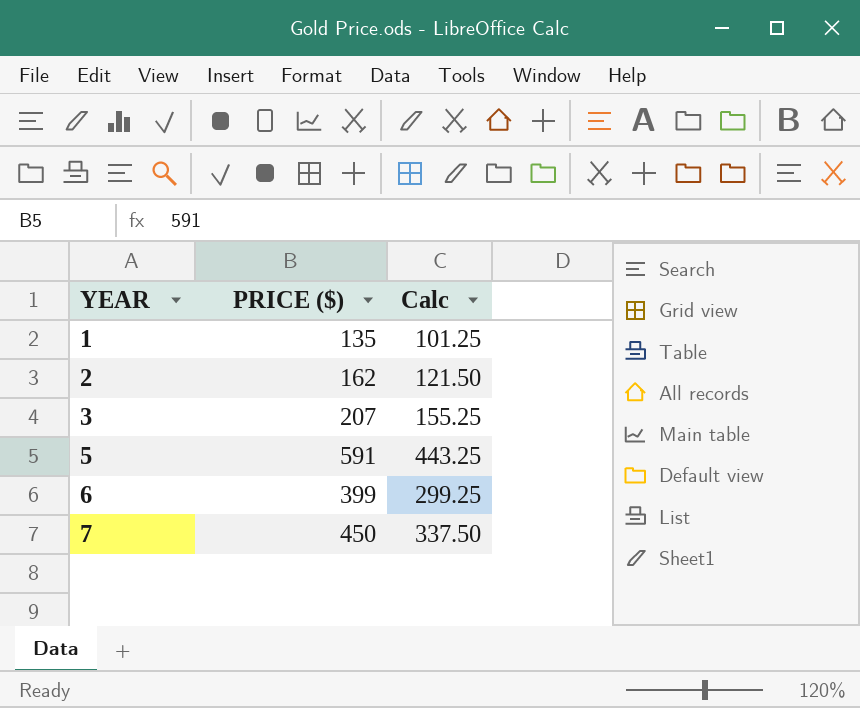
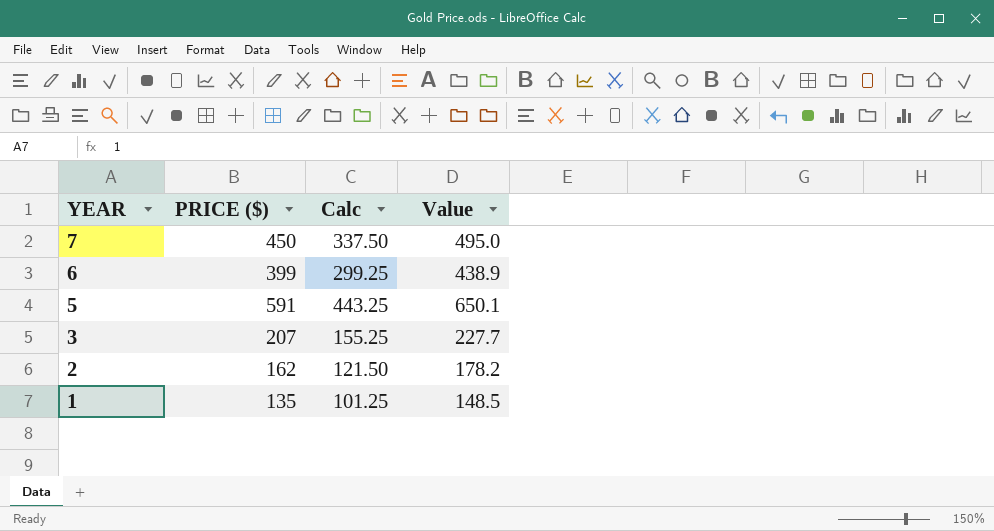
row order: YEAR ascending -> YEAR descending
column Value | formula: none -> [PRICE ($)] * 1.1

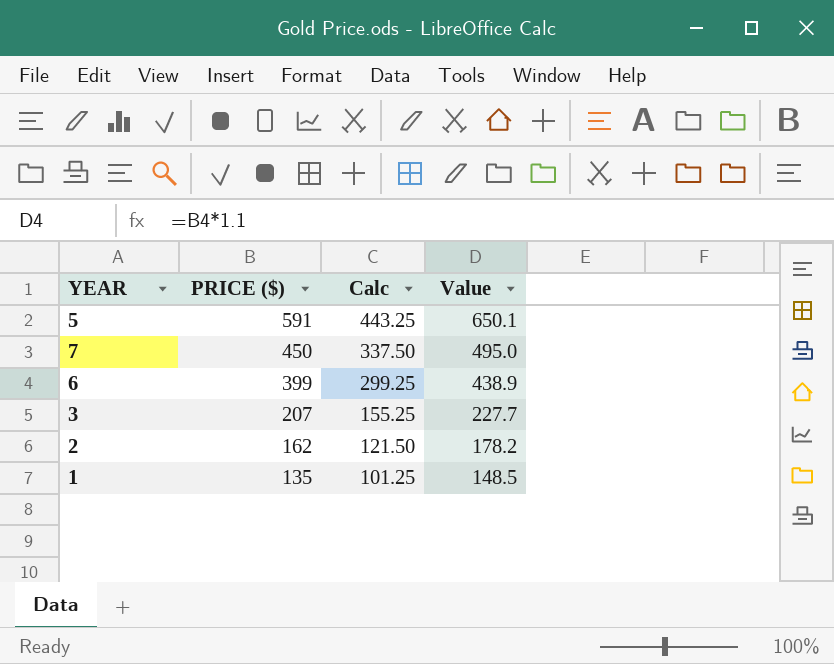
row order: YEAR descending -> PRICE ($) descending

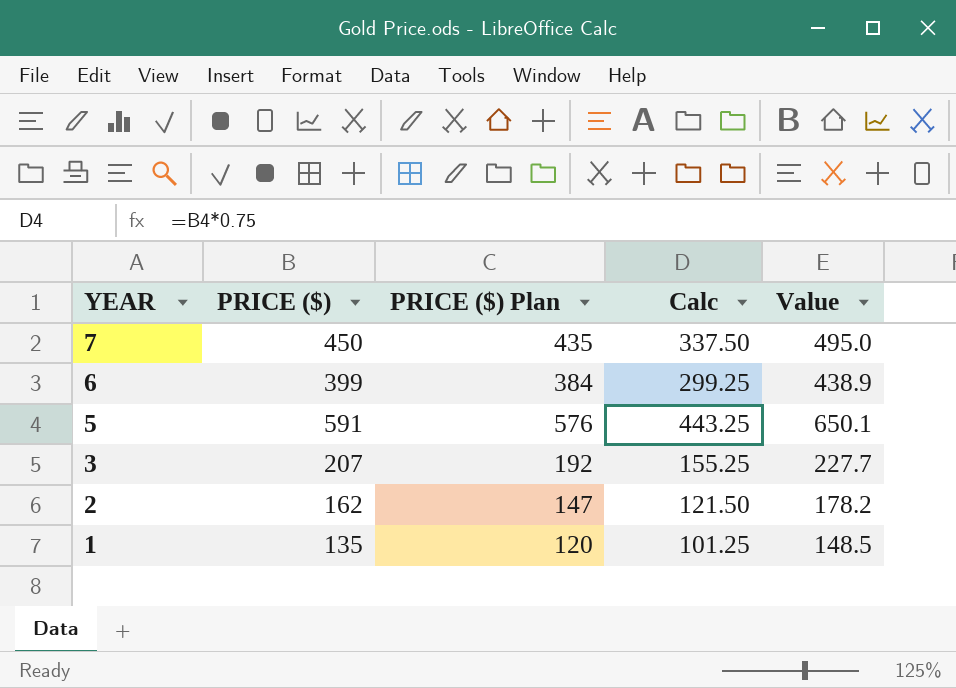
row order: PRICE ($) descending -> YEAR descending
column PRICE ($) Plan | formula: none -> [PRICE ($)] - 15

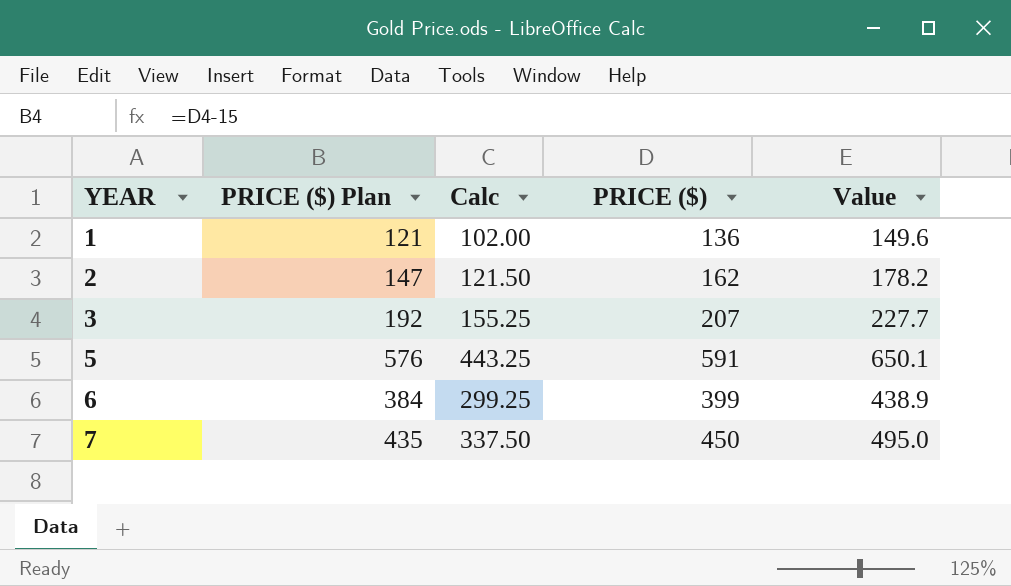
row order: YEAR descending -> YEAR ascending
column PRICE ($) | position: 2 -> 4
1 | PRICE ($) Plan: 120 -> 121
1 | Calc: 101.25 -> 102.00
1 | PRICE ($): 135 -> 136
1 | Value: 148.5 -> 149.6

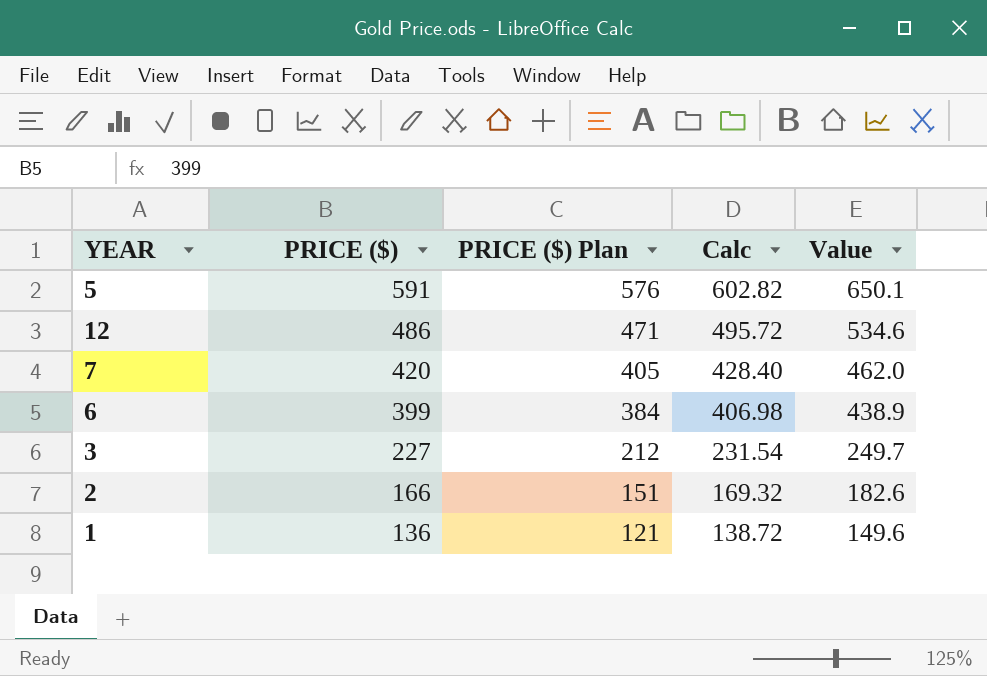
row order: YEAR ascending -> PRICE ($) descending
column PRICE ($) | position: 4 -> 2
column Calc | formula: [PRICE ($)] * 0.75 -> [PRICE ($)] * 1.02
row 12: none -> 486 | 471 | 495.72 | 534.6
7 | PRICE ($): 450 -> 420
7 | PRICE ($) Plan: 435 -> 405
7 | Value: 495.0 -> 462.0
3 | PRICE ($): 207 -> 227
3 | PRICE ($) Plan: 192 -> 212
3 | Value: 227.7 -> 249.7
2 | PRICE ($): 162 -> 166
2 | PRICE ($) Plan: 147 -> 151
2 | Value: 178.2 -> 182.6

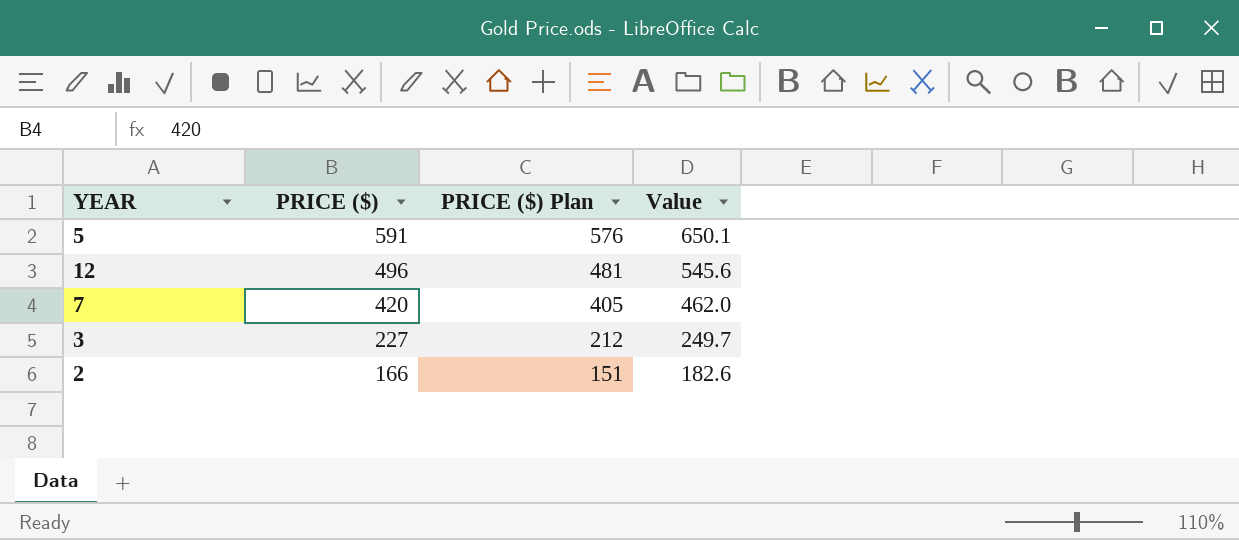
column Calc | formula: [PRICE ($)] * 1.02 -> none
row 6: 399 | 384 | 406.98 | 438.9 -> none
row 1: 136 | 121 | 138.72 | 149.6 -> none
12 | PRICE ($): 486 -> 496
12 | PRICE ($) Plan: 471 -> 481
12 | Value: 534.6 -> 545.6

